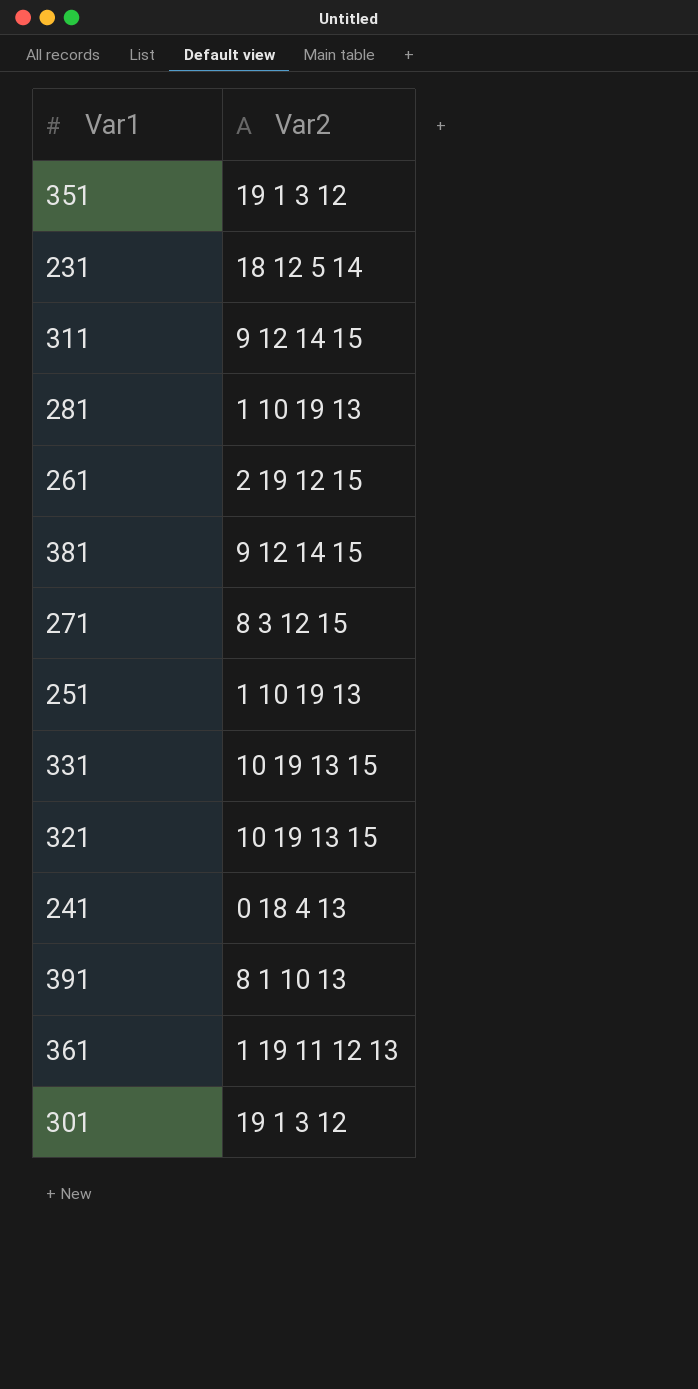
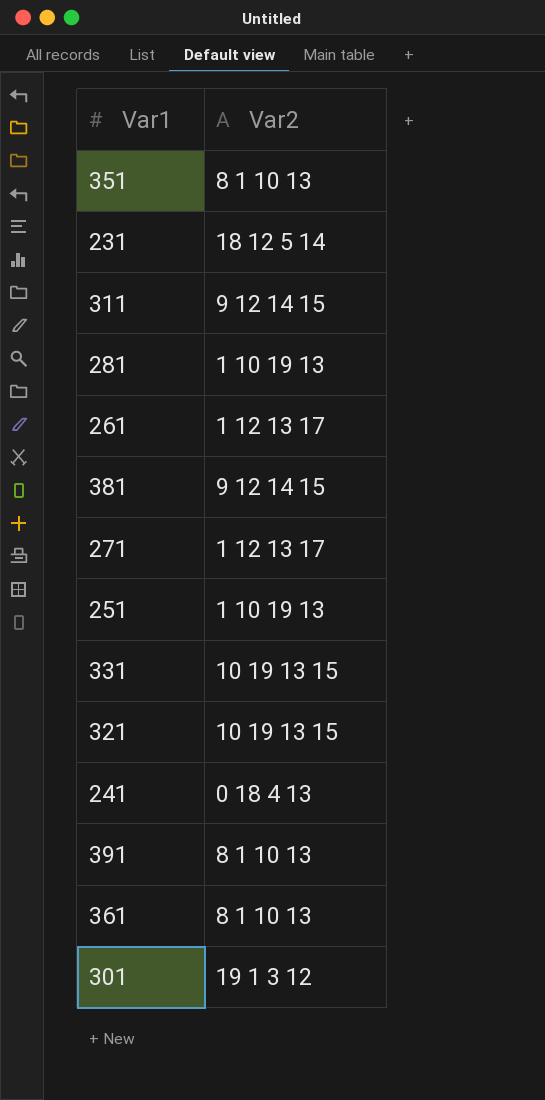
351 | Var2: 19 1 3 12 -> 8 1 10 13
261 | Var2: 2 19 12 15 -> 1 12 13 17
271 | Var2: 8 3 12 15 -> 1 12 13 17
361 | Var2: 1 19 11 12 13 -> 8 1 10 13

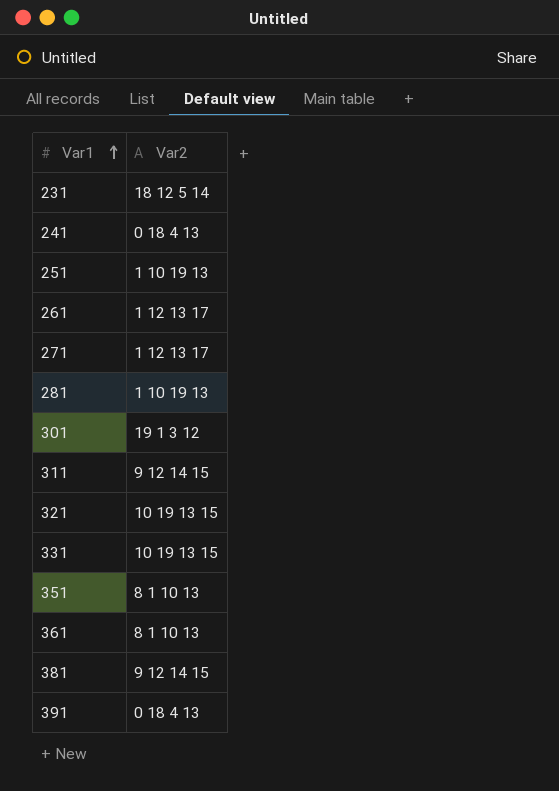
row order: none -> Var1 ascending
391 | Var2: 8 1 10 13 -> 0 18 4 13

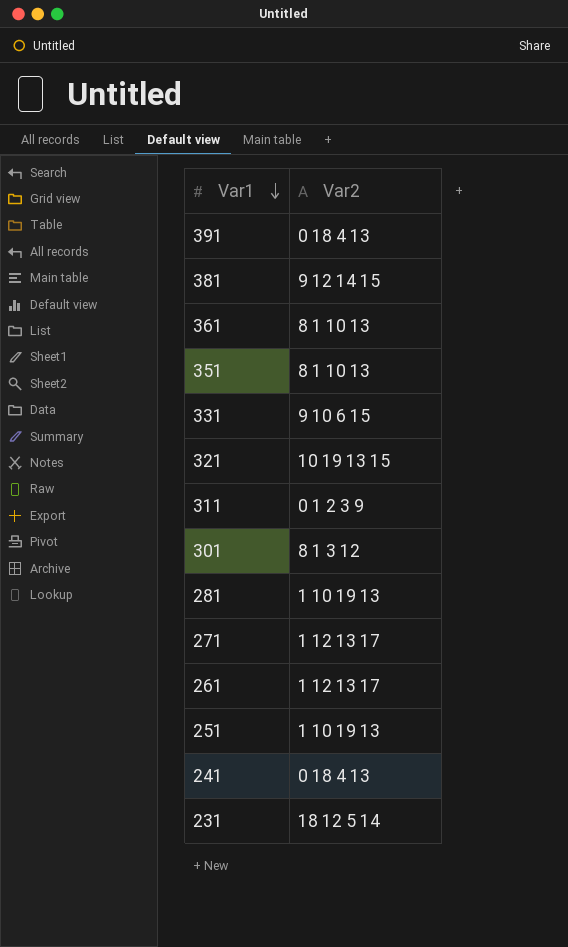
row order: Var1 ascending -> Var1 descending
331 | Var2: 10 19 13 15 -> 9 10 6 15
311 | Var2: 9 12 14 15 -> 0 1 2 3 9
301 | Var2: 19 1 3 12 -> 8 1 3 12

